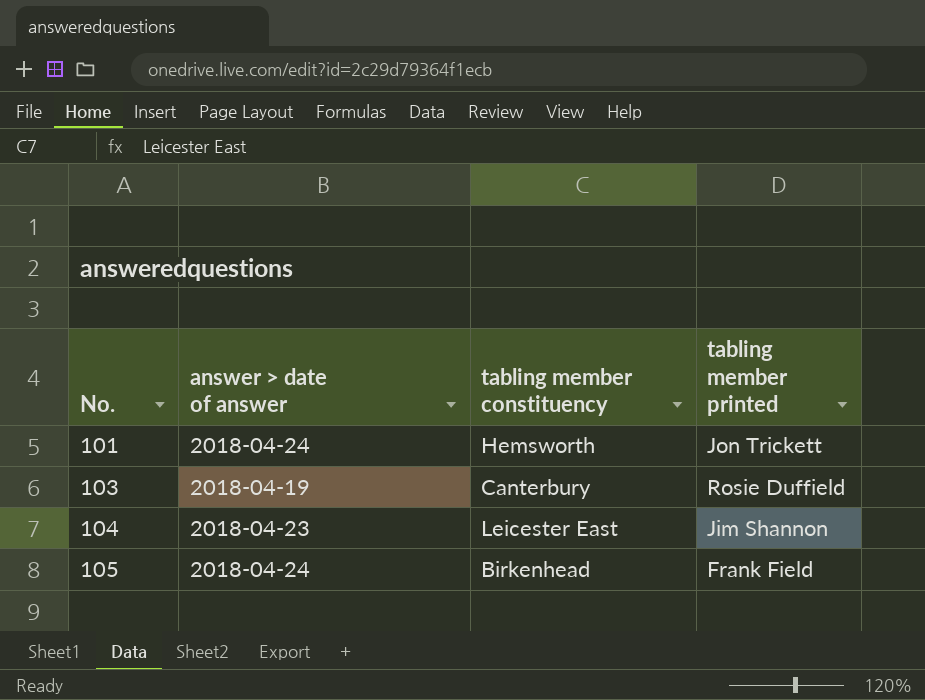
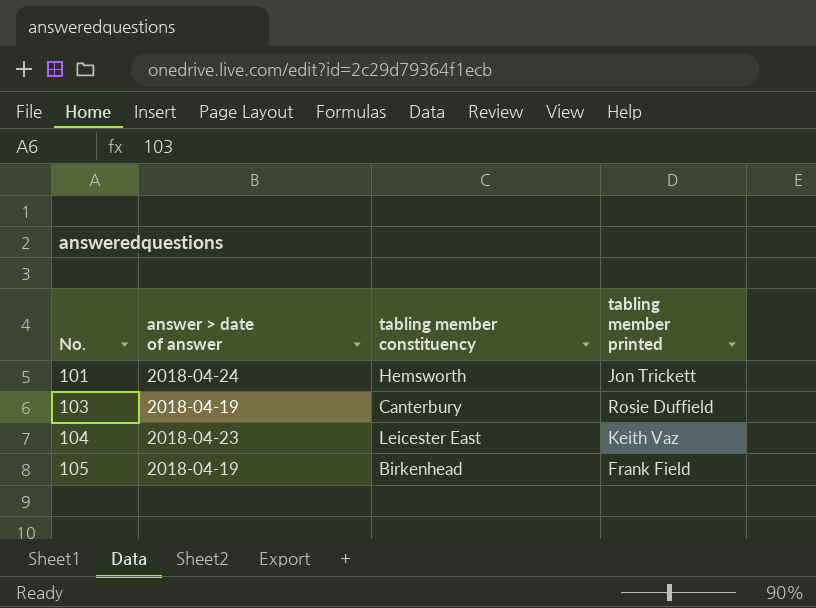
104 | tabling member printed: Jim Shannon -> Keith Vaz
105 | answer > date of answer: 2018-04-24 -> 2018-04-19

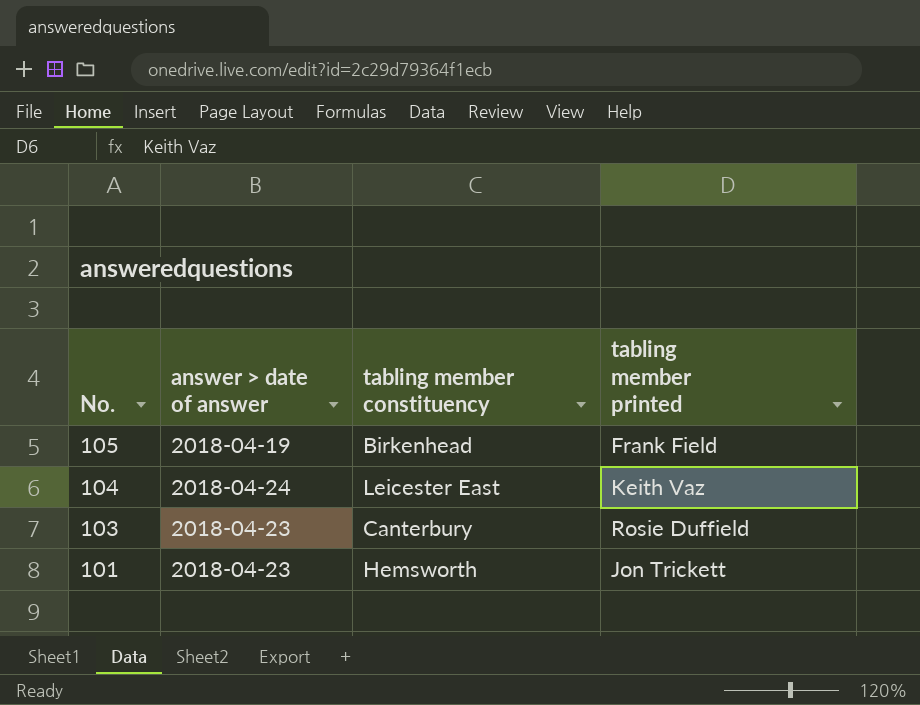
row order: No. ascending -> No. descending
104 | answer > date of answer: 2018-04-23 -> 2018-04-24
103 | answer > date of answer: 2018-04-19 -> 2018-04-23
101 | answer > date of answer: 2018-04-24 -> 2018-04-23

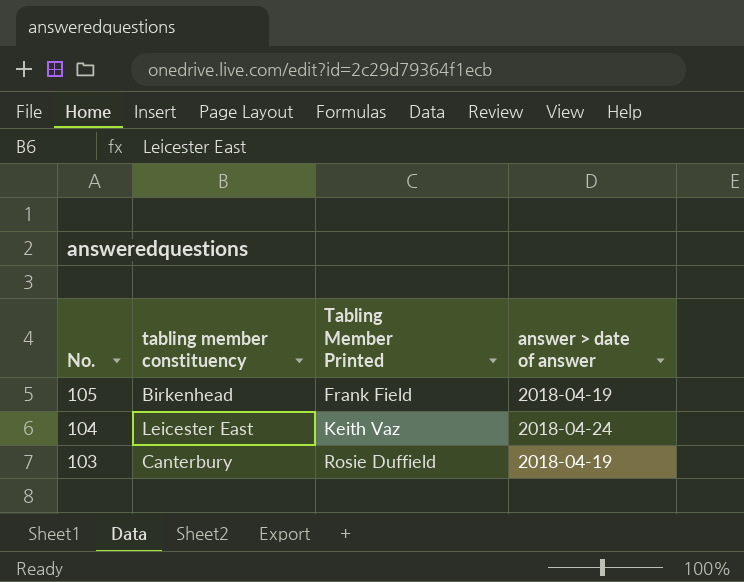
column name: tabling member printed -> Tabling Member Printed
column answer > date of answer | position: 2 -> 4
row 101: 2018-04-23 | Hemsworth | Jon Trickett -> none
103 | answer > date of answer: 2018-04-23 -> 2018-04-19

